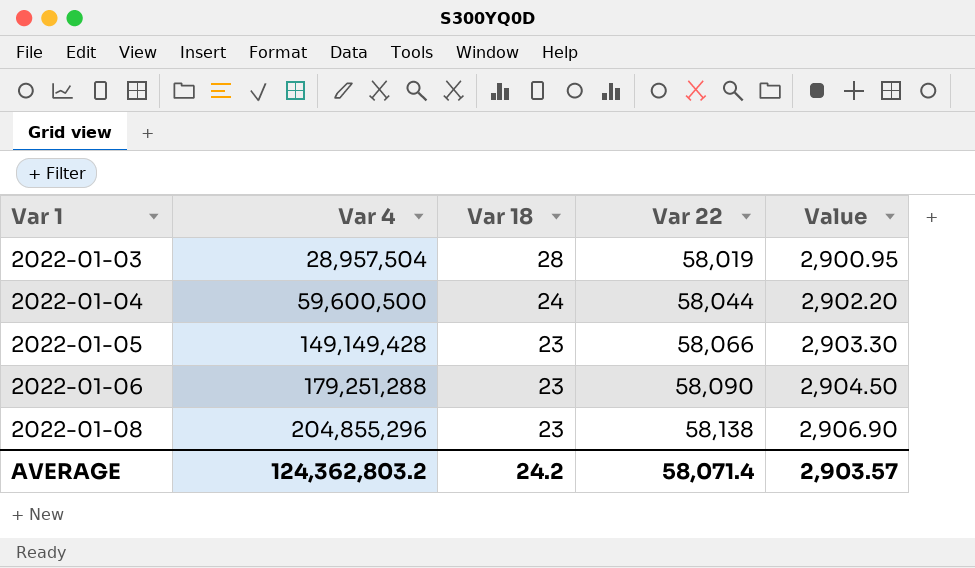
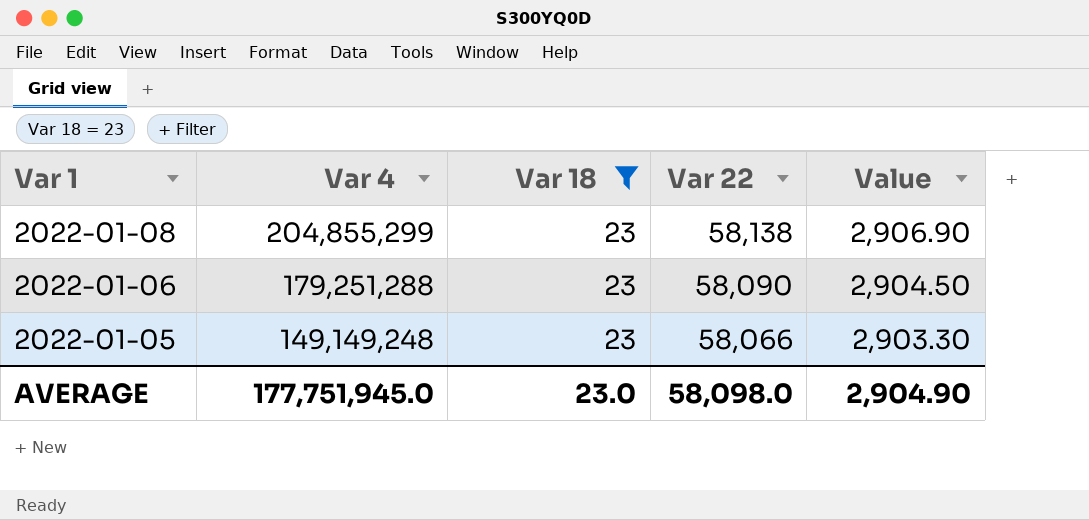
filter: none -> Var 18 = 23
row order: Var 1 ascending -> Var 1 descending
2022-01-08 | Var 4: 204,855,296 -> 204,855,299
2022-01-05 | Var 4: 149,149,428 -> 149,149,248
AVERAGE | Var 4: 124,362,803.2 -> 177,751,945.0
AVERAGE | Var 18: 24.2 -> 23.0
AVERAGE | Var 22: 58,071.4 -> 58,098.0
AVERAGE | Value: 2,903.57 -> 2,904.90

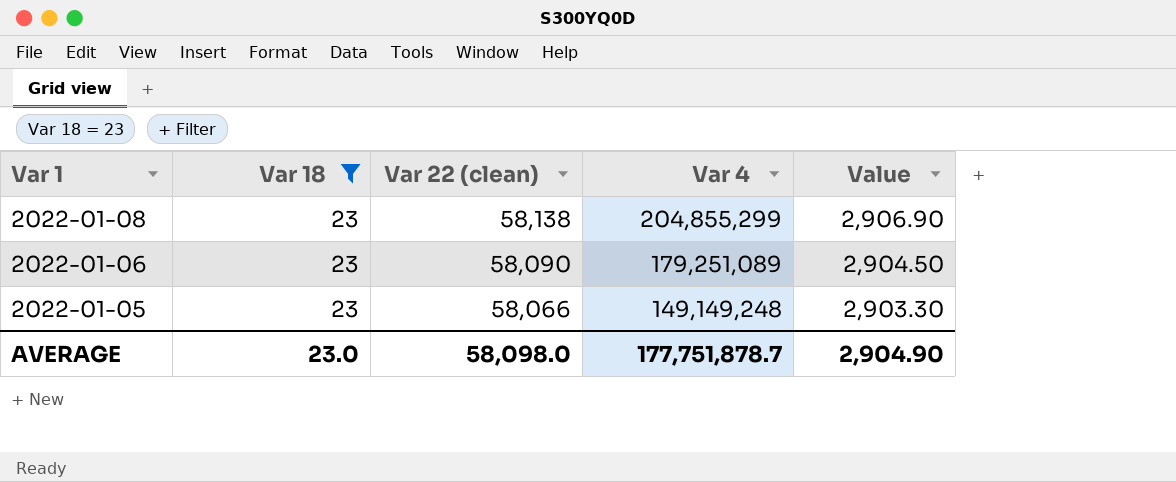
column name: Var 22 -> Var 22 (clean)
column Var 4 | position: 2 -> 4
2022-01-06 | Var 4: 179,251,288 -> 179,251,089
AVERAGE | Var 4: 177,751,945.0 -> 177,751,878.7

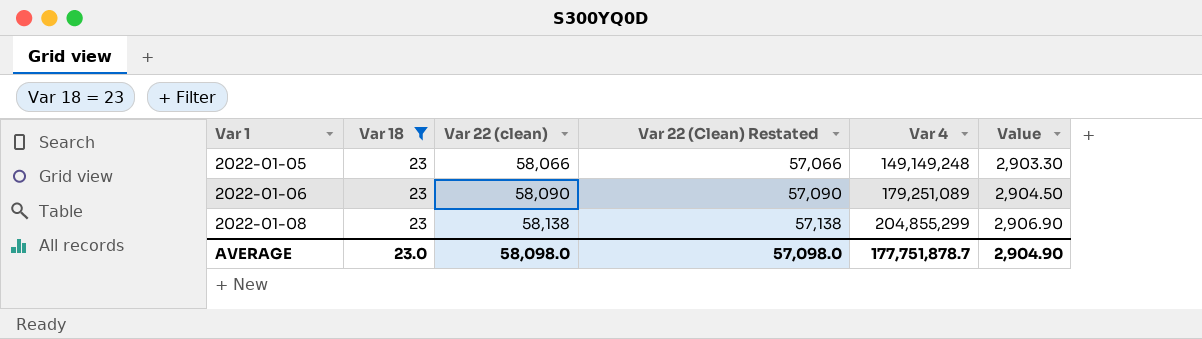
row order: Var 1 descending -> Var 1 ascending
column Var 22 (Clean) Restated | formula: none -> [Var 22 (clean)] - 1000

